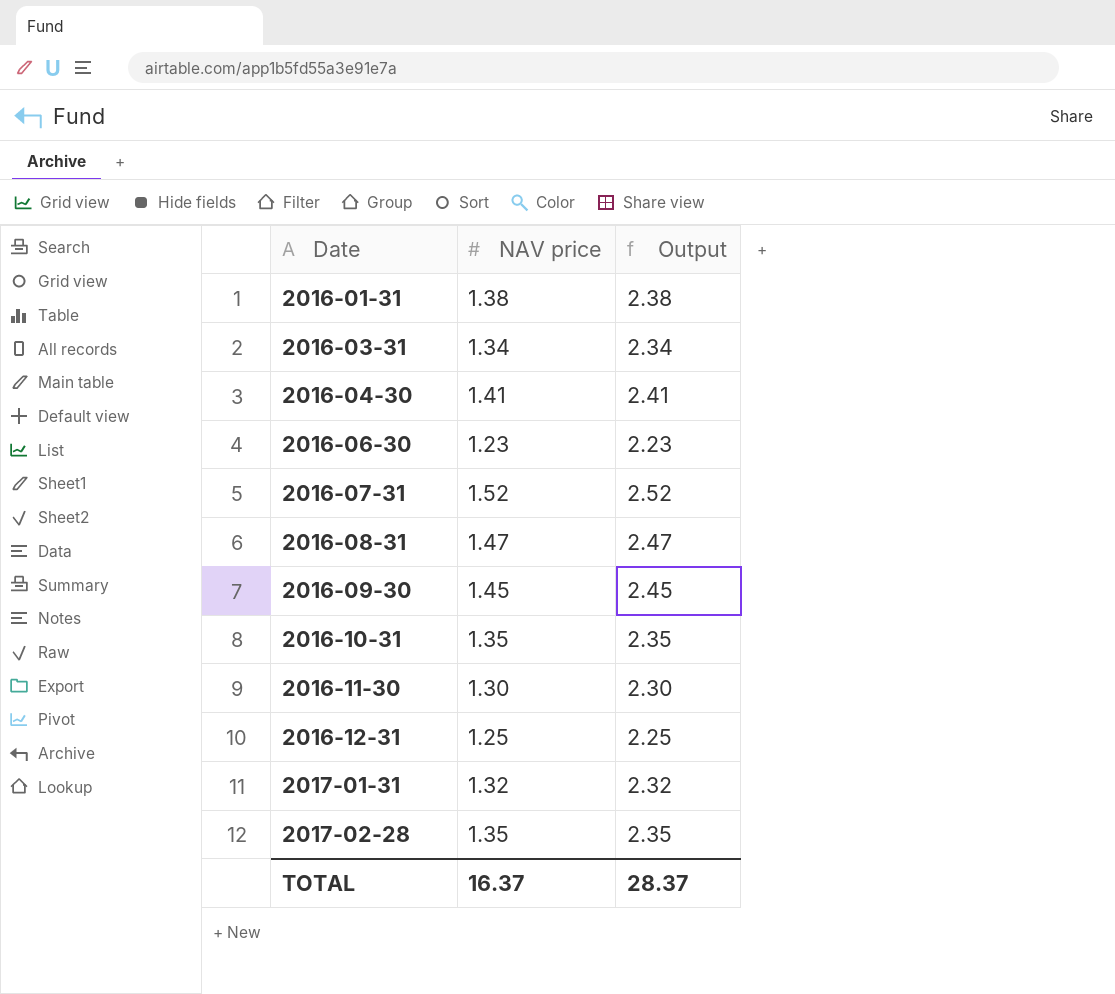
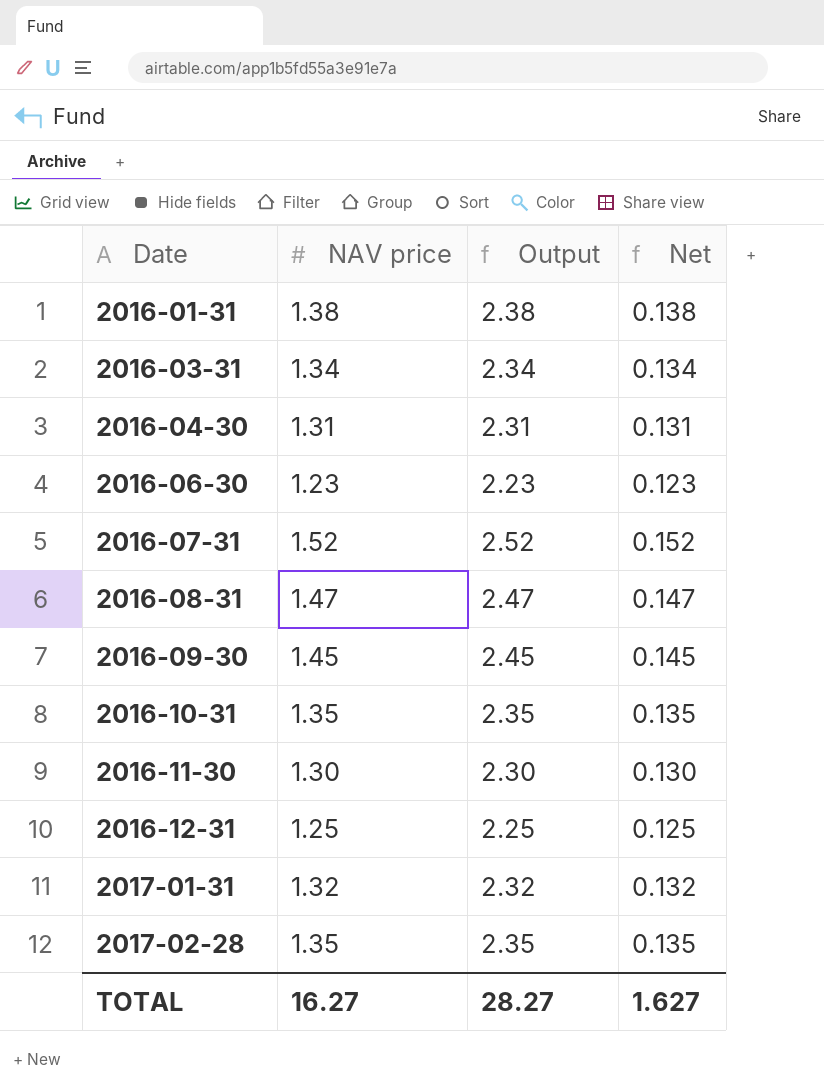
column Net | formula: none -> [NAV price] * 0.1
2016-04-30 | NAV price: 1.41 -> 1.31
2016-04-30 | Output: 2.41 -> 2.31
TOTAL | NAV price: 16.37 -> 16.27
TOTAL | Output: 28.37 -> 28.27

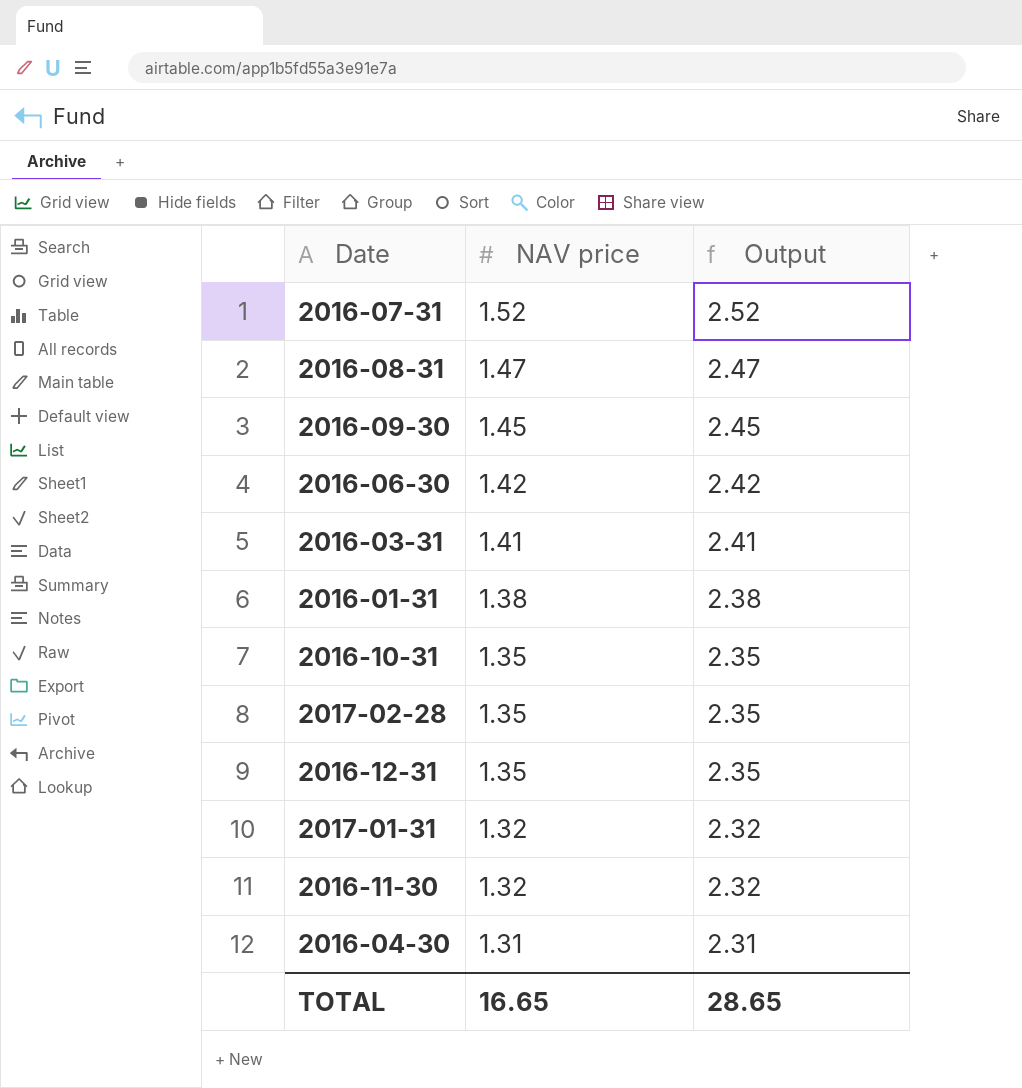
row order: Date ascending -> NAV price descending
column Net | formula: [NAV price] * 0.1 -> none
2016-06-30 | NAV price: 1.23 -> 1.42
2016-06-30 | Output: 2.23 -> 2.42
2016-03-31 | NAV price: 1.34 -> 1.41
2016-03-31 | Output: 2.34 -> 2.41
2016-12-31 | NAV price: 1.25 -> 1.35
2016-12-31 | Output: 2.25 -> 2.35
2016-11-30 | NAV price: 1.30 -> 1.32
2016-11-30 | Output: 2.30 -> 2.32
TOTAL | NAV price: 16.27 -> 16.65
TOTAL | Output: 28.27 -> 28.65

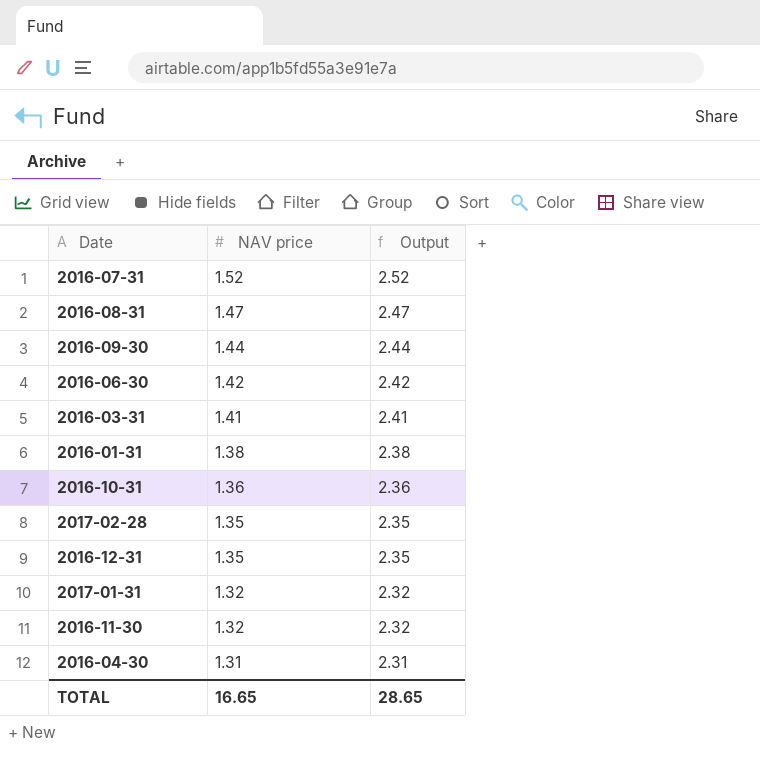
2016-09-30 | NAV price: 1.45 -> 1.44
2016-09-30 | Output: 2.45 -> 2.44
2016-10-31 | NAV price: 1.35 -> 1.36
2016-10-31 | Output: 2.35 -> 2.36

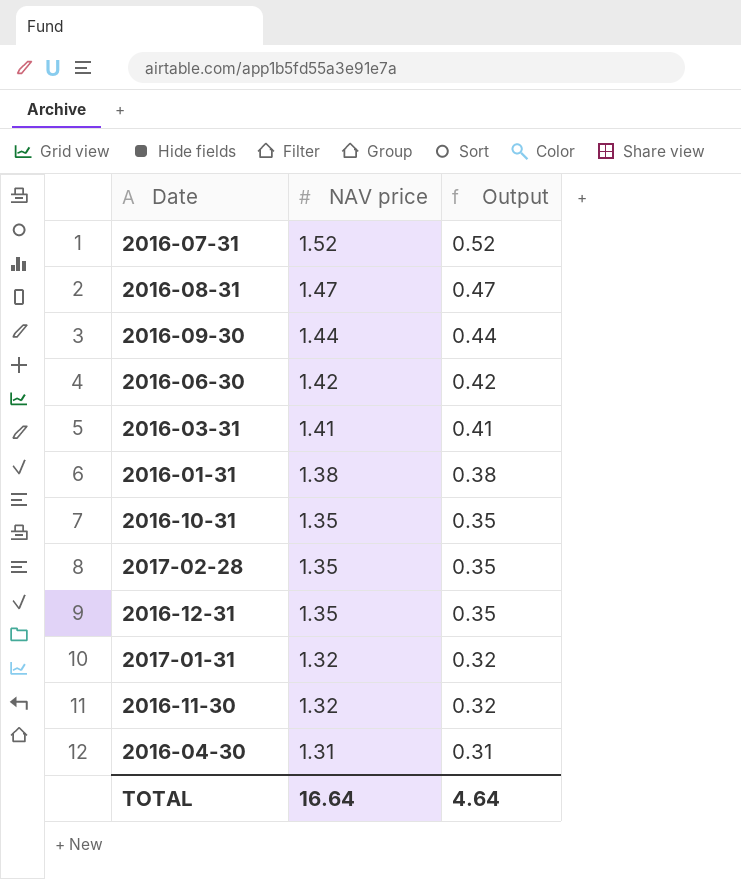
column Output | formula: [NAV price] + 1 -> [NAV price] - 1
2016-10-31 | NAV price: 1.36 -> 1.35
TOTAL | NAV price: 16.65 -> 16.64
TOTAL | Output: 28.65 -> 4.64

